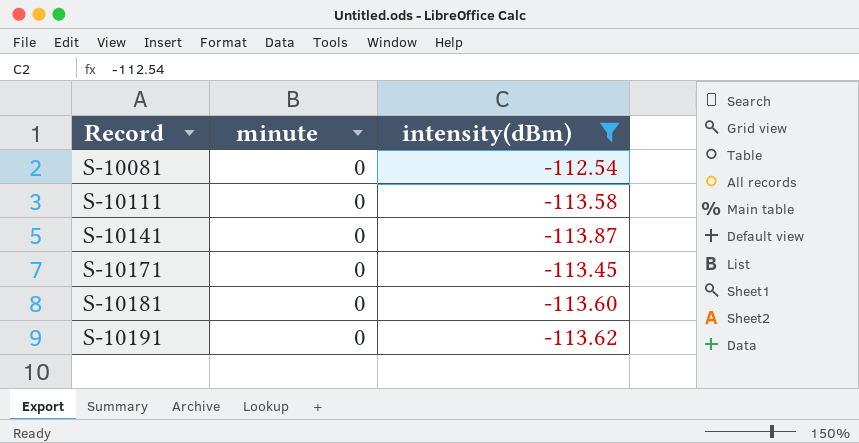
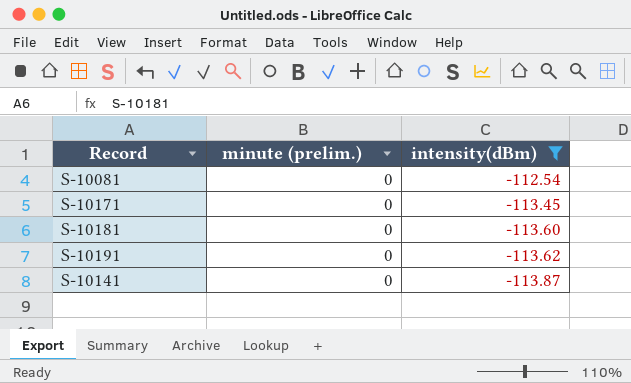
row order: Record ascending -> intensity(dBm) descending
column name: minute -> minute (prelim.)
row S-10111: 0 | -113.58 -> none

